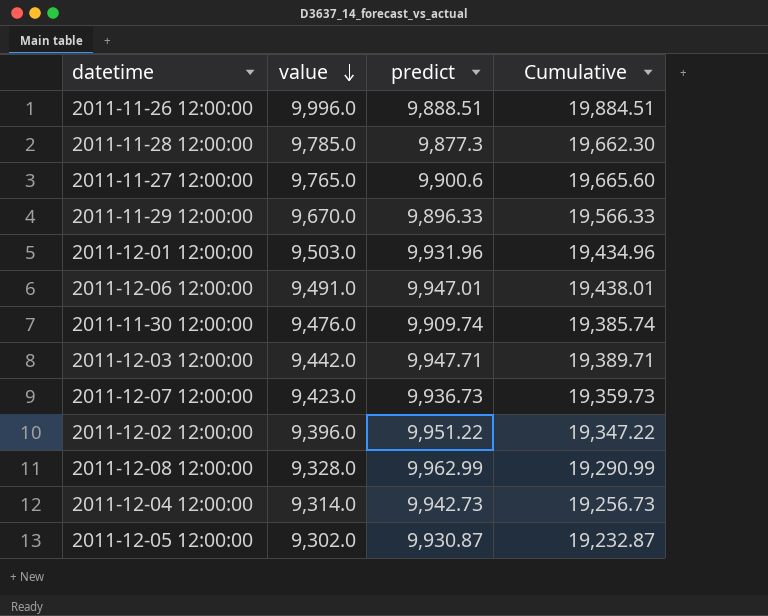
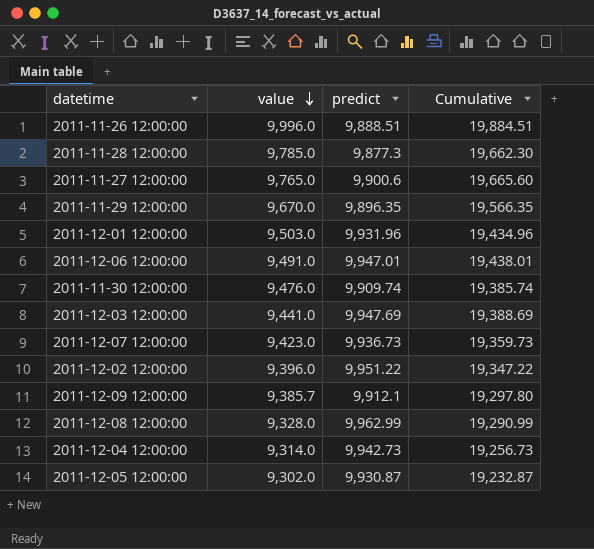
2011-11-29 12:00:00 | predict: 9,896.33 -> 9,896.35
2011-11-29 12:00:00 | Cumulative: 19,566.33 -> 19,566.35
2011-12-03 12:00:00 | value: 9,442.0 -> 9,441.0
2011-12-03 12:00:00 | predict: 9,947.71 -> 9,947.69
2011-12-03 12:00:00 | Cumulative: 19,389.71 -> 19,388.69
row 2011-12-09 12:00:00: none -> 9,385.7 | 9,912.1 | 19,297.80

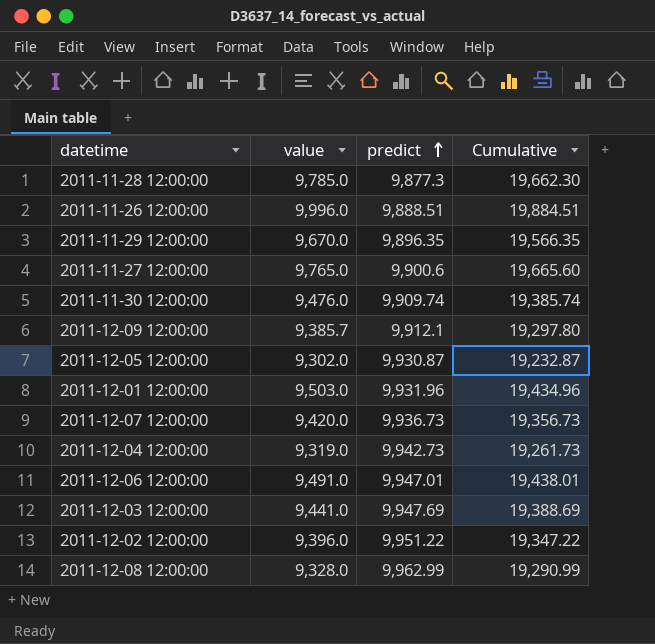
row order: value descending -> predict ascending
2011-12-07 12:00:00 | value: 9,423.0 -> 9,420.0
2011-12-07 12:00:00 | Cumulative: 19,359.73 -> 19,356.73
2011-12-04 12:00:00 | value: 9,314.0 -> 9,319.0
2011-12-04 12:00:00 | Cumulative: 19,256.73 -> 19,261.73

